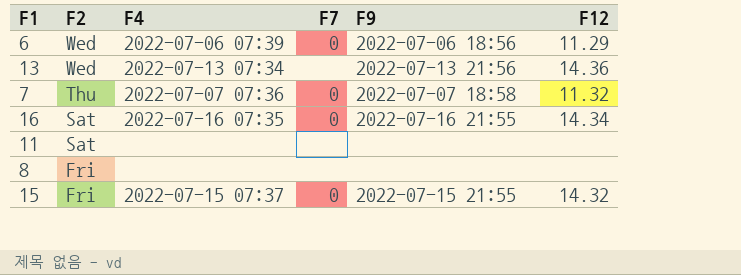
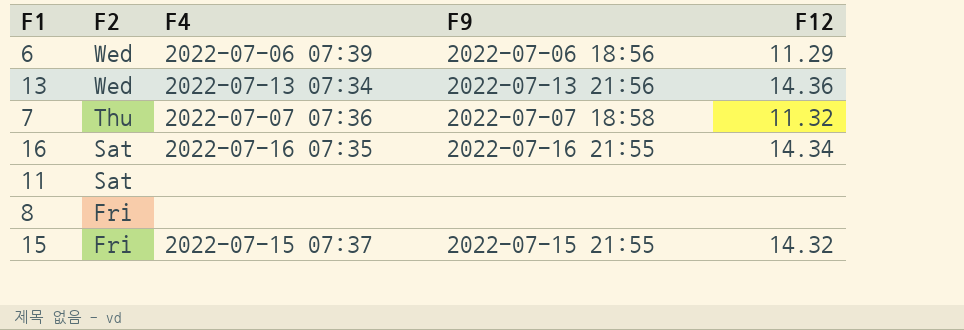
column F7 | position: 4 -> none

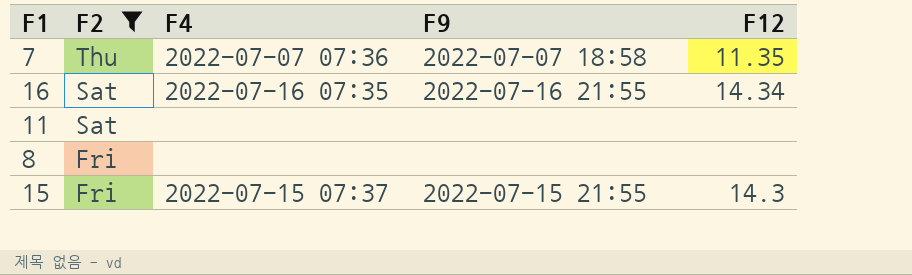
filter: none -> F2 != Wed
7 | F12: 11.32 -> 11.35
15 | F12: 14.32 -> 14.3

